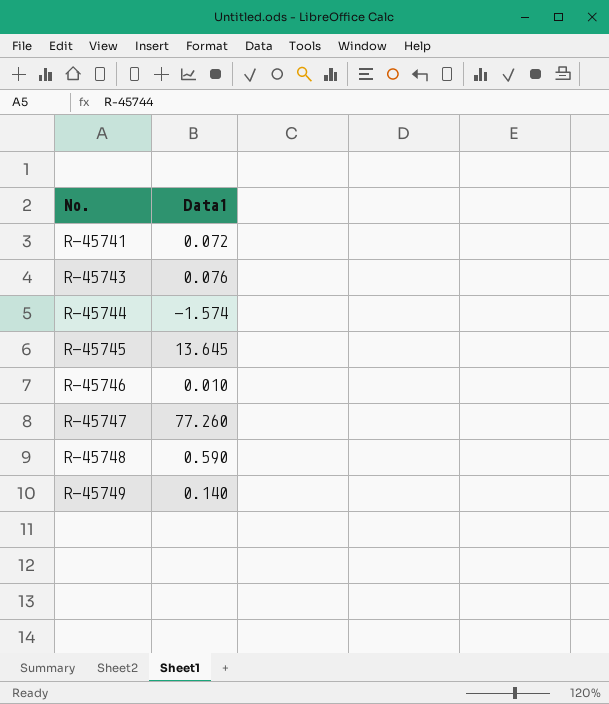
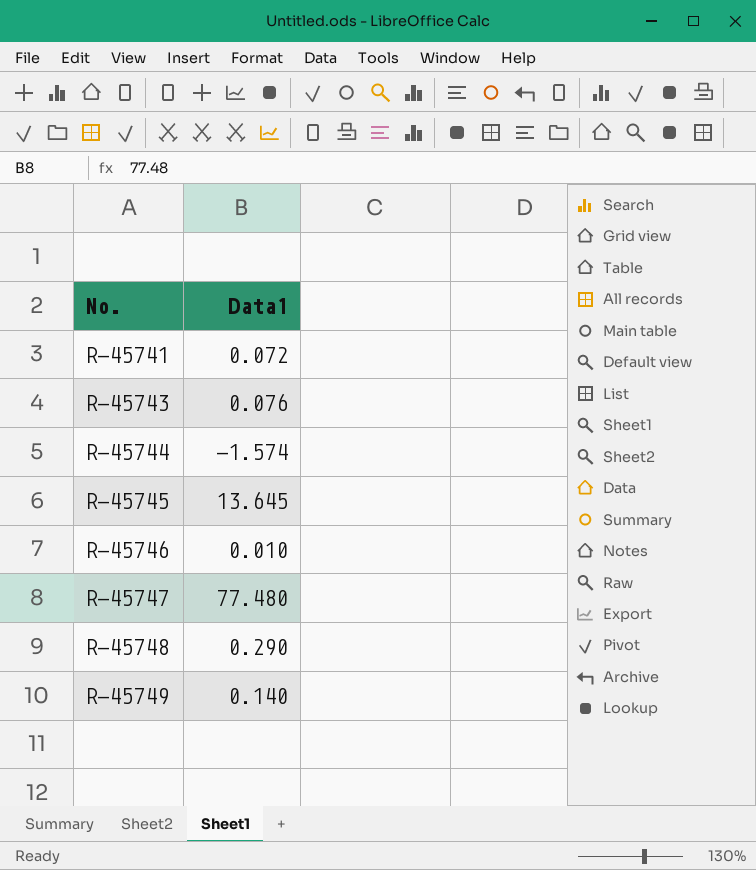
R-45747 | Data1: 77.260 -> 77.480
R-45748 | Data1: 0.590 -> 0.290

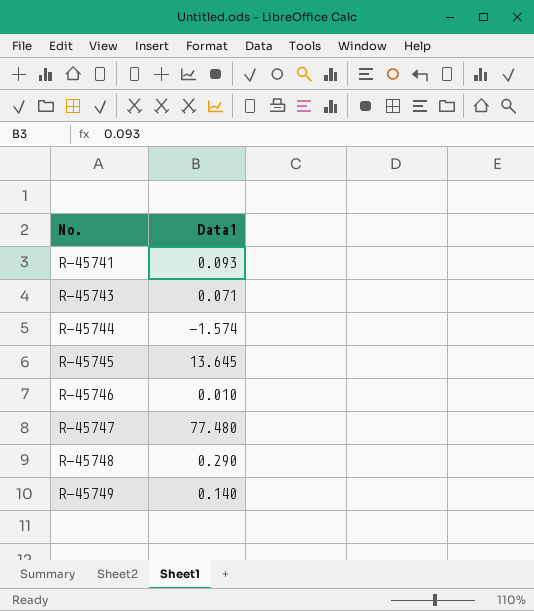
R-45741 | Data1: 0.072 -> 0.093
R-45743 | Data1: 0.076 -> 0.071

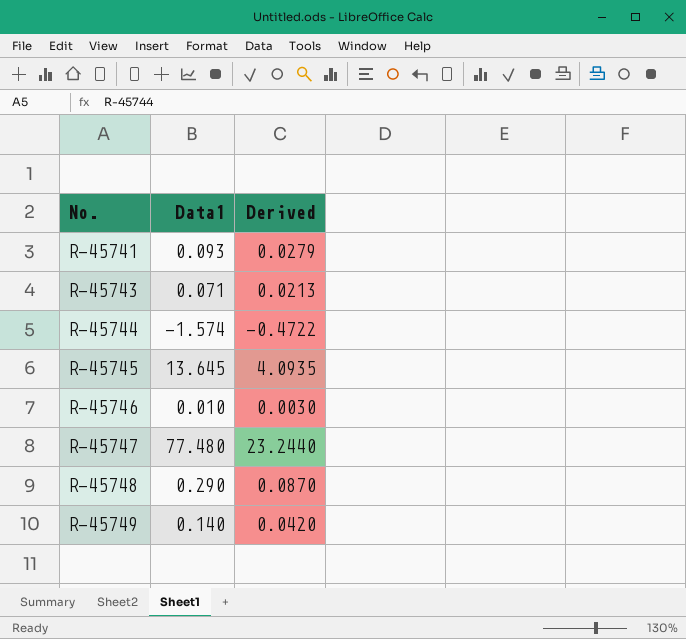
column Derived | formula: none -> [Data1] * 0.3

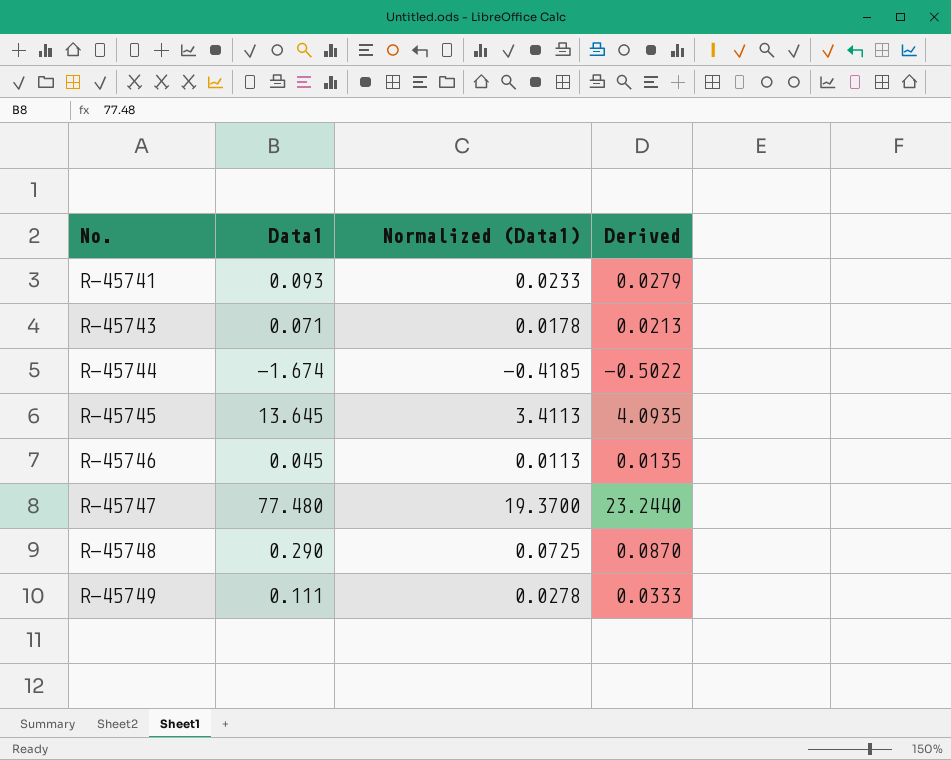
column Normalized (Data1) | formula: none -> [Data1] * 0.25
R-45744 | Data1: -1.574 -> -1.674
R-45744 | Derived: -0.4722 -> -0.5022
R-45746 | Data1: 0.010 -> 0.045
R-45746 | Derived: 0.0030 -> 0.0135
R-45749 | Data1: 0.140 -> 0.111
R-45749 | Derived: 0.0420 -> 0.0333

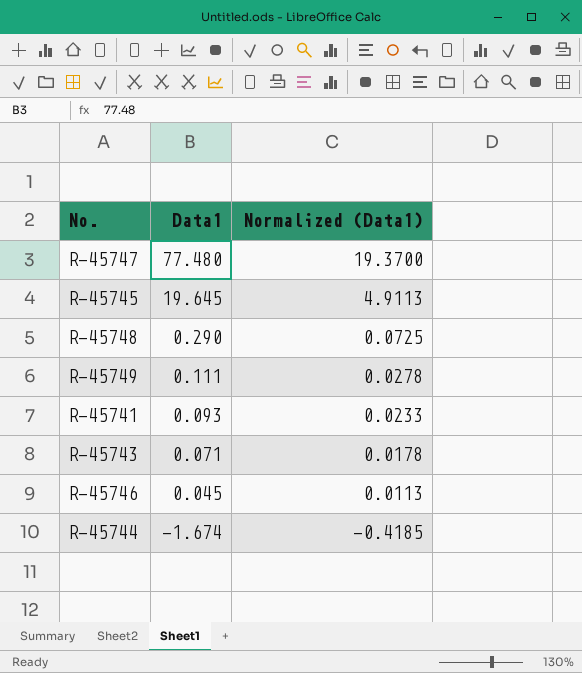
row order: No. ascending -> Data1 descending
column Derived | formula: [Data1] * 0.3 -> none
R-45745 | Data1: 13.645 -> 19.645
R-45745 | Normalized (Data1): 3.4113 -> 4.9113

